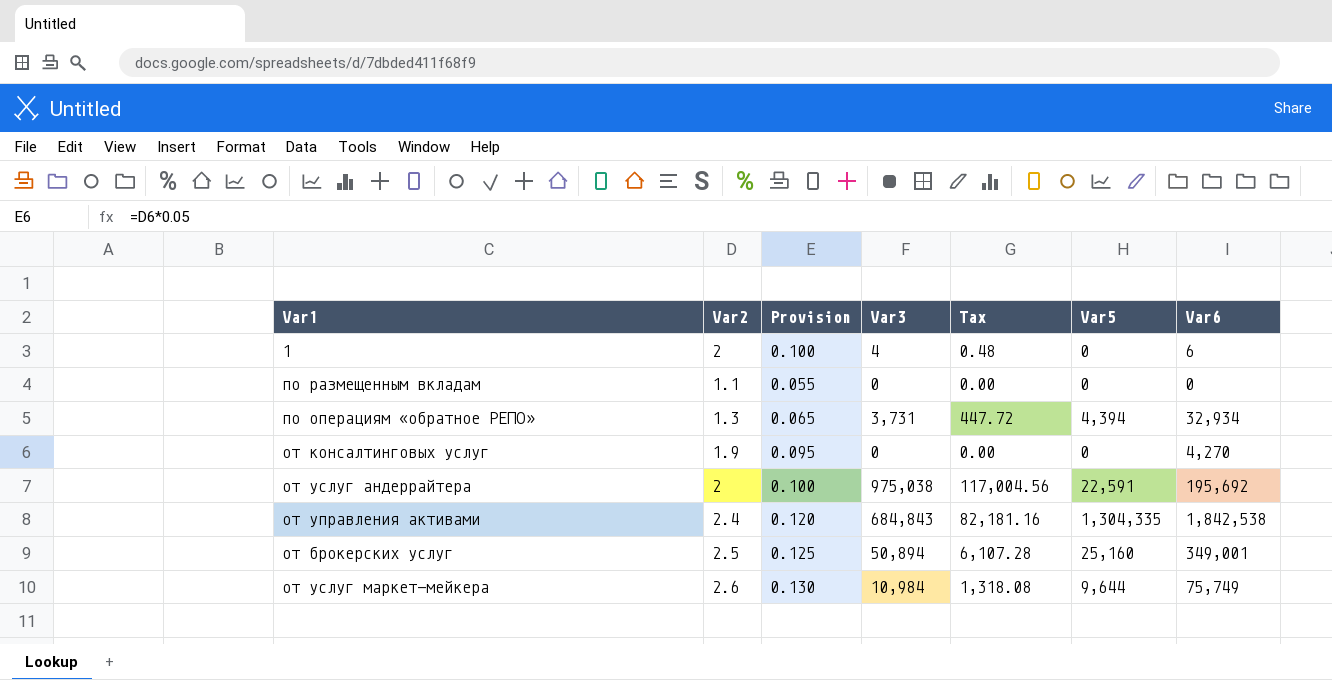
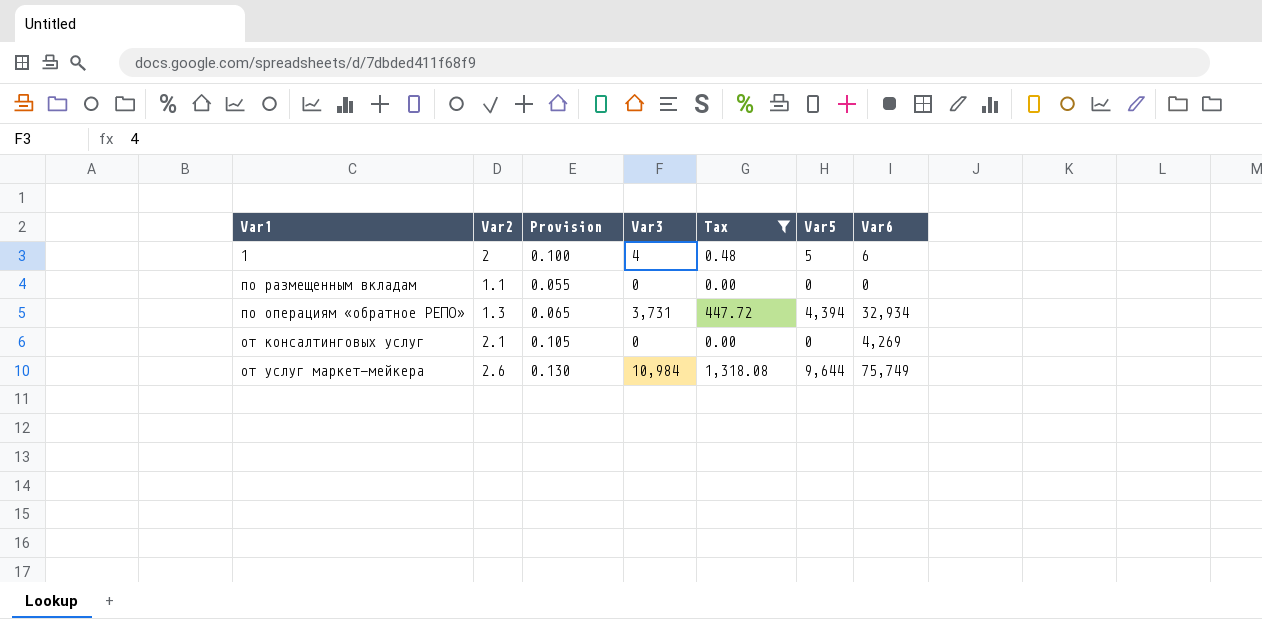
filter: none -> Tax <= 1,318.08
1 | Var5: 0 -> 5
от консалтинговых услуг | Var2: 1.9 -> 2.1
от консалтинговых услуг | Provision: 0.095 -> 0.105
от консалтинговых услуг | Var6: 4,270 -> 4,269

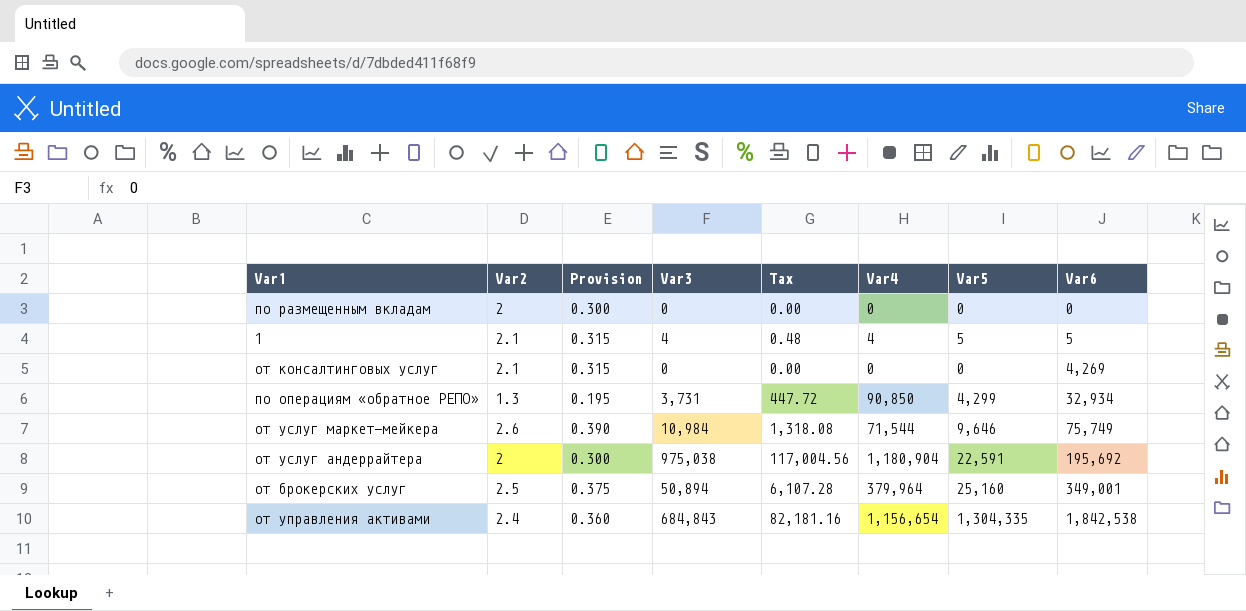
filter: Tax <= 1,318.08 -> none
row order: none -> Var6 ascending
column Provision | formula: [Var2] * 0.05 -> [Var2] * 0.15
column Var4 | position: none -> 6
по размещенным вкладам | Var2: 1.1 -> 2
1 | Var2: 2 -> 2.1
1 | Var6: 6 -> 5
по операциям «обратное РЕПО» | Var5: 4,394 -> 4,299
от услуг маркет-мейкера | Var5: 9,644 -> 9,646

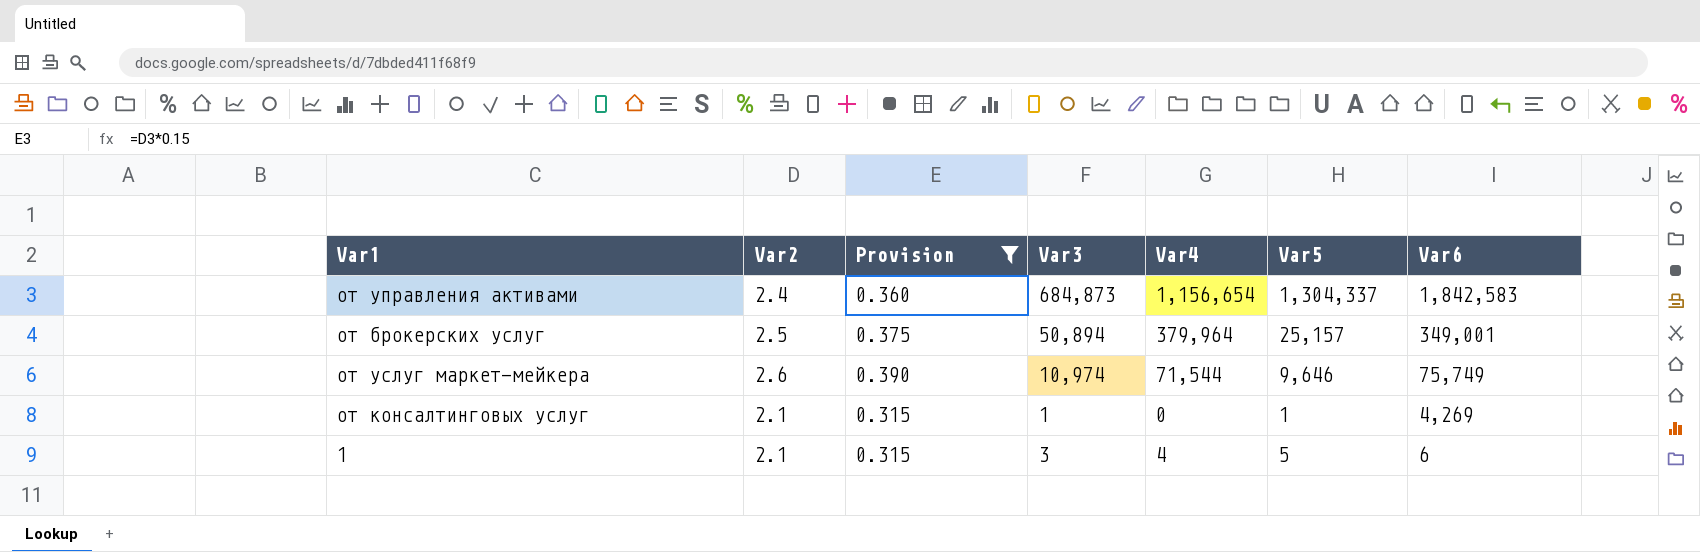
filter: none -> Provision >= 0.315
row order: Var6 ascending -> Var6 descending
column Tax | formula: [Var3] * 0.12 -> none
от управления активами | Var3: 684,843 -> 684,873
от управления активами | Var5: 1,304,335 -> 1,304,337
от управления активами | Var6: 1,842,538 -> 1,842,583
от брокерских услуг | Var5: 25,160 -> 25,157
от услуг маркет-мейкера | Var3: 10,984 -> 10,974
от консалтинговых услуг | Var3: 0 -> 1
от консалтинговых услуг | Var5: 0 -> 1
1 | Var3: 4 -> 3
1 | Var6: 5 -> 6

